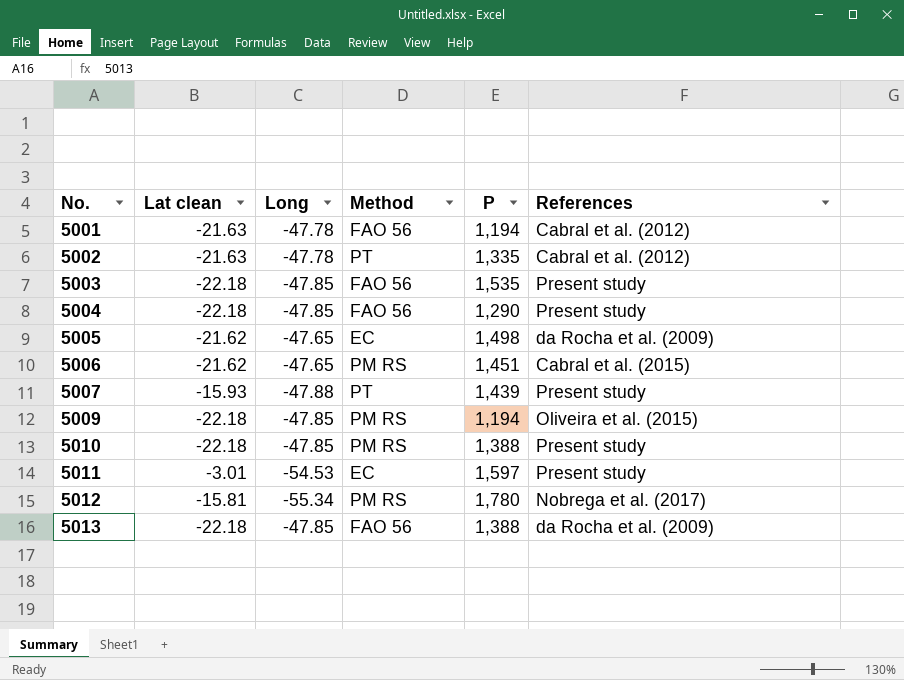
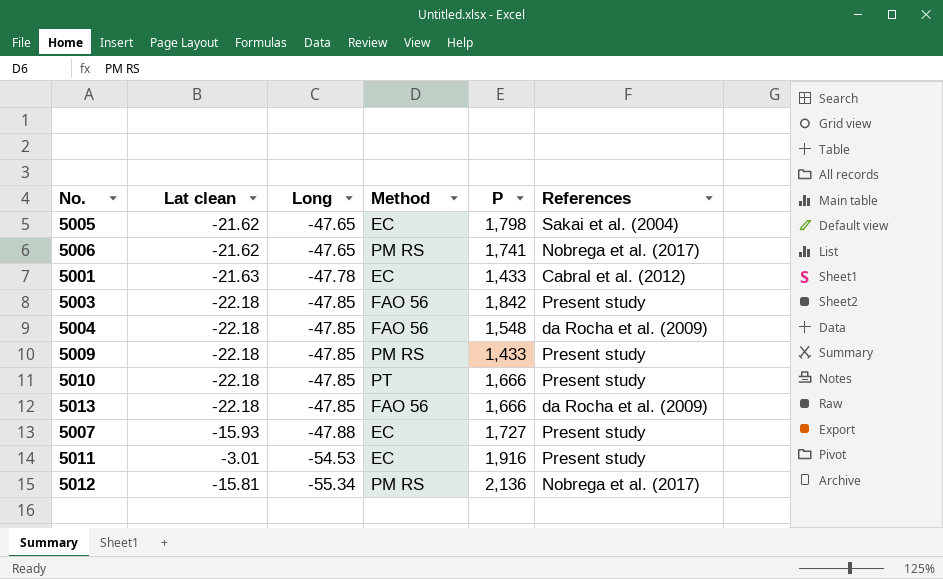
row order: No. ascending -> Long descending
row 5002: -21.63 | -47.78 | PT | 1,335 | Cabral et al. (2012) -> none
5005 | P: 1,498 -> 1,798
5005 | References: da Rocha et al. (2009) -> Sakai et al. (2004)
5006 | P: 1,451 -> 1,741
5006 | References: Cabral et al. (2015) -> Nobrega et al. (2017)
5001 | Method: FAO 56 -> EC
5001 | P: 1,194 -> 1,433
5003 | P: 1,535 -> 1,842
5004 | P: 1,290 -> 1,548
5004 | References: Present study -> da Rocha et al. (2009)
5009 | P: 1,194 -> 1,433
5009 | References: Oliveira et al. (2015) -> Present study
5010 | Method: PM RS -> PT
5010 | P: 1,388 -> 1,666
5013 | P: 1,388 -> 1,666
5007 | Method: PT -> EC
5007 | P: 1,439 -> 1,727
5011 | P: 1,597 -> 1,916
5012 | P: 1,780 -> 2,136

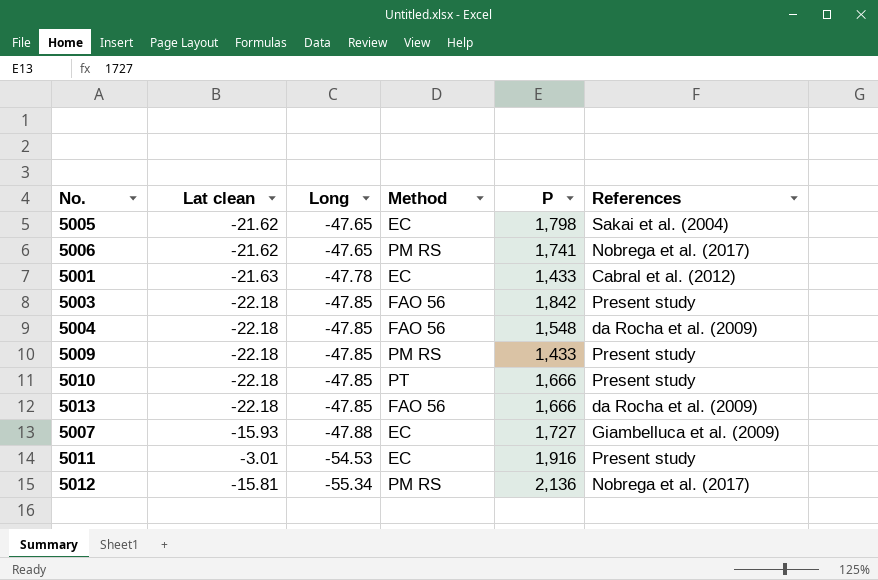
5007 | References: Present study -> Giambelluca et al. (2009)

